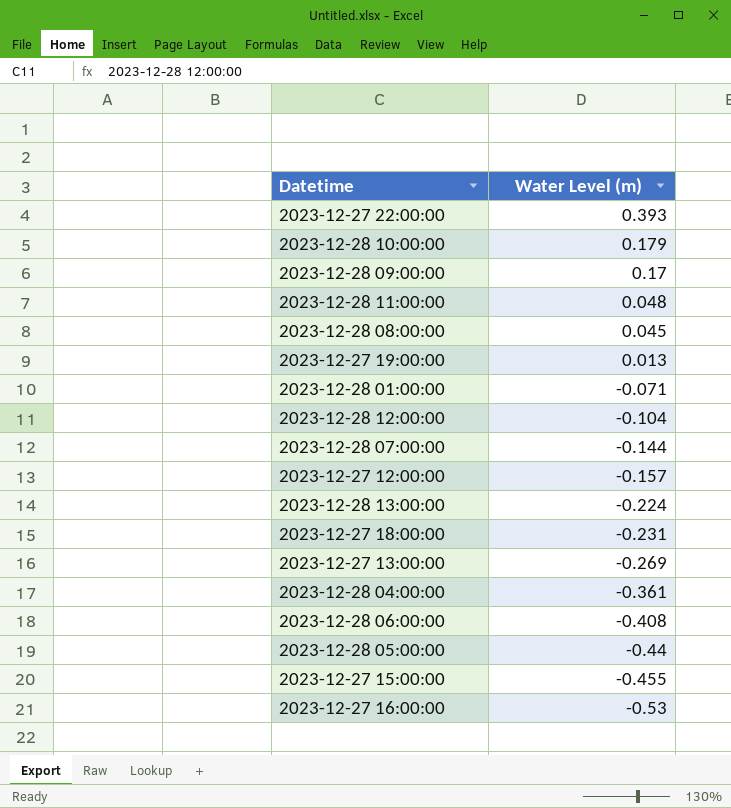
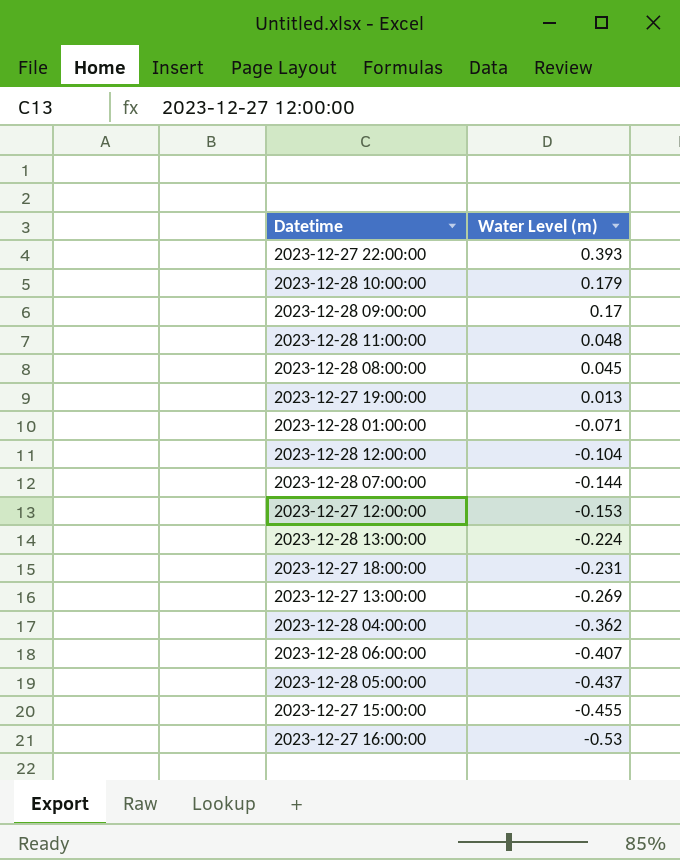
2023-12-27 12:00:00 | Water Level (m): -0.157 -> -0.153
2023-12-28 04:00:00 | Water Level (m): -0.361 -> -0.362
2023-12-28 06:00:00 | Water Level (m): -0.408 -> -0.407
2023-12-28 05:00:00 | Water Level (m): -0.44 -> -0.437

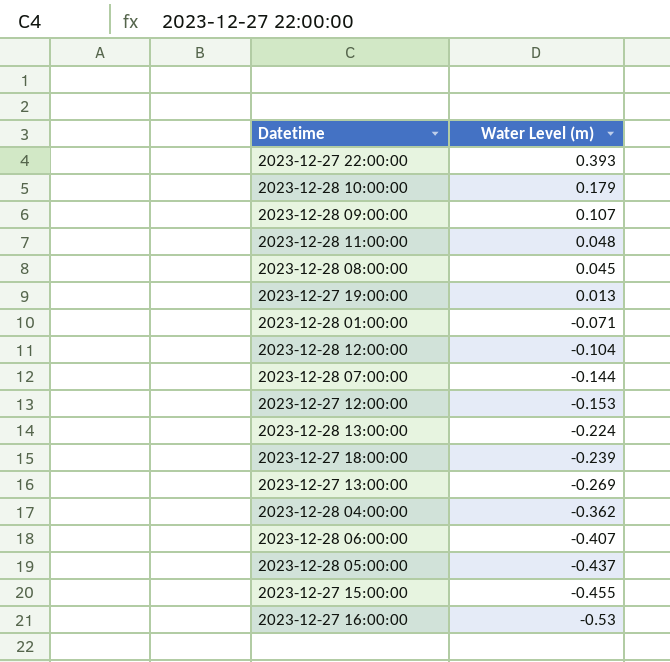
2023-12-28 09:00:00 | Water Level (m): 0.17 -> 0.107
2023-12-27 18:00:00 | Water Level (m): -0.231 -> -0.239

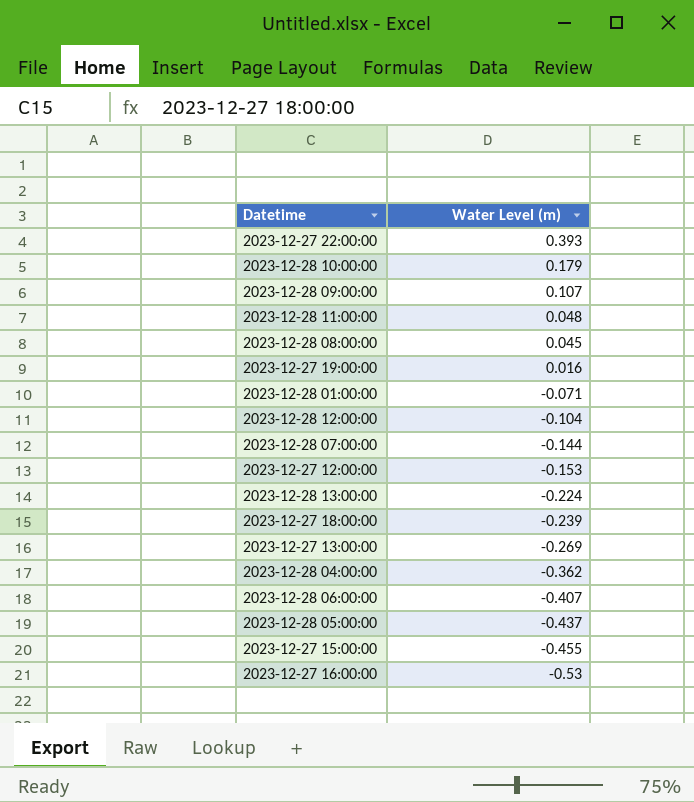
2023-12-27 19:00:00 | Water Level (m): 0.013 -> 0.016

